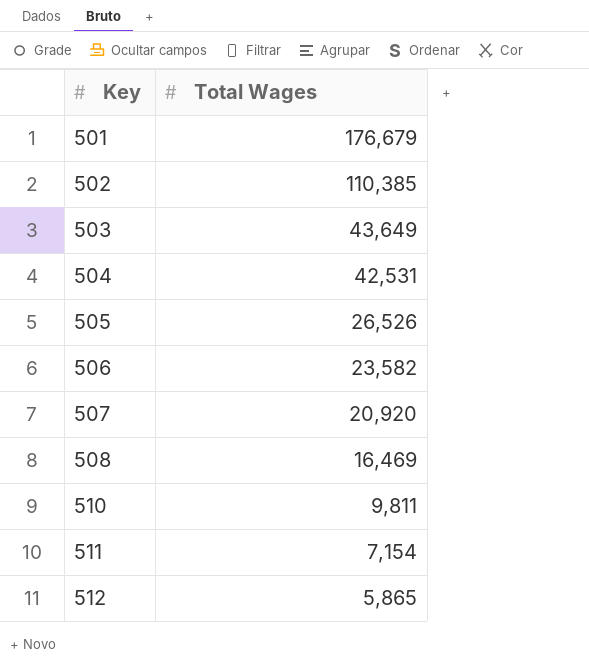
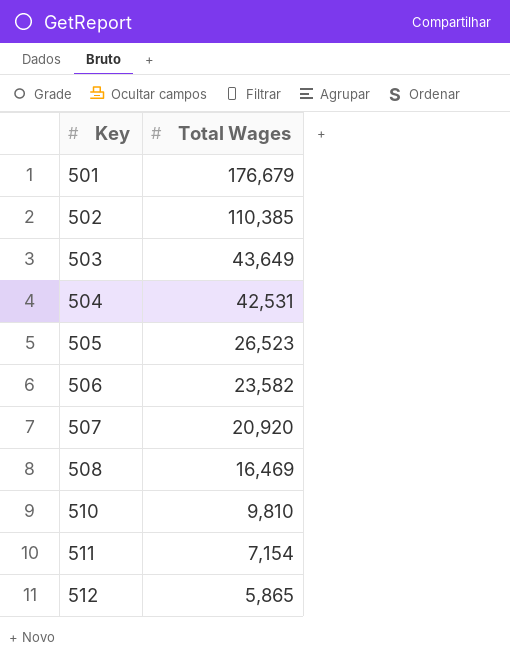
505 | Total Wages: 26,526 -> 26,523
510 | Total Wages: 9,811 -> 9,810

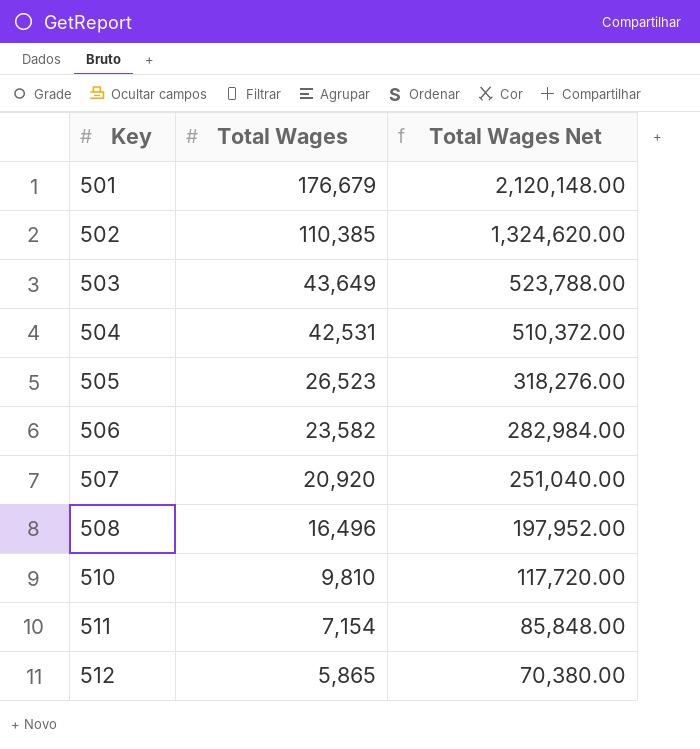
column Total Wages Net | formula: none -> [Total Wages] * 12
508 | Total Wages: 16,469 -> 16,496

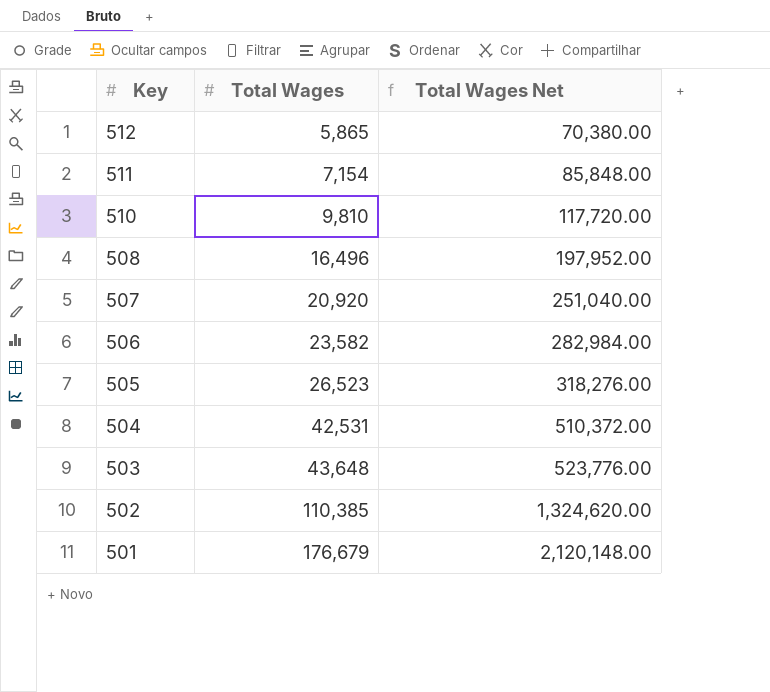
row order: Key ascending -> Key descending
503 | Total Wages: 43,649 -> 43,648
503 | Total Wages Net: 523,788.00 -> 523,776.00

